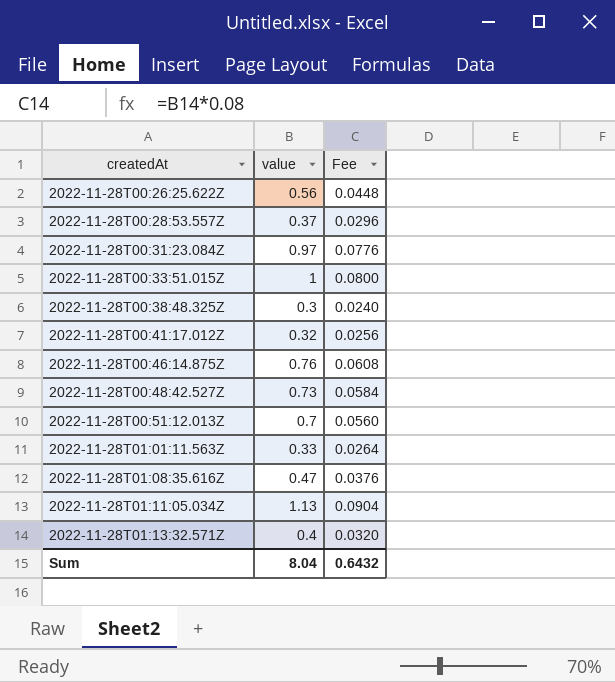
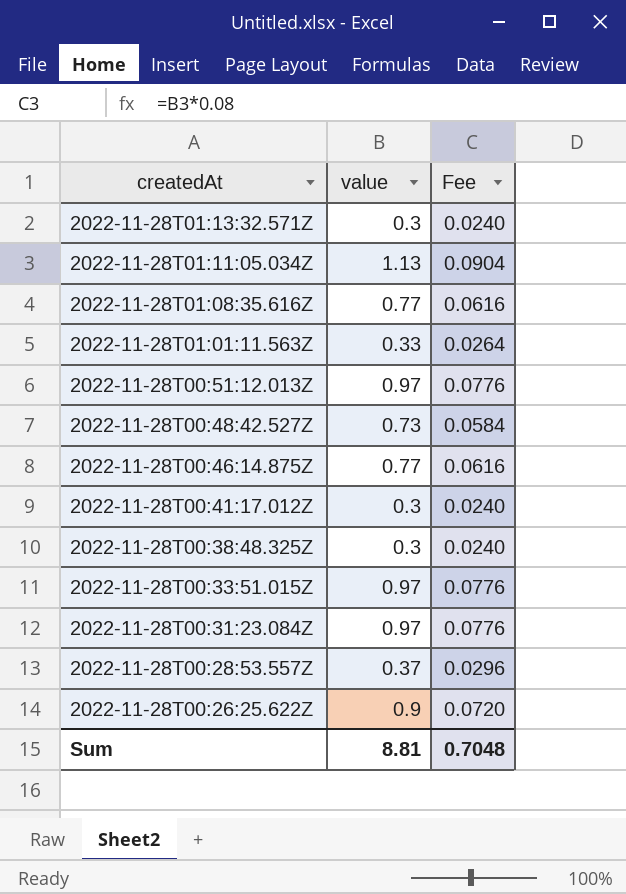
row order: createdAt ascending -> createdAt descending
2022-11-28T01:13:32.571Z | value: 0.4 -> 0.3
2022-11-28T01:13:32.571Z | Fee: 0.0320 -> 0.0240
2022-11-28T01:08:35.616Z | value: 0.47 -> 0.77
2022-11-28T01:08:35.616Z | Fee: 0.0376 -> 0.0616
2022-11-28T00:51:12.013Z | value: 0.7 -> 0.97
2022-11-28T00:51:12.013Z | Fee: 0.0560 -> 0.0776
2022-11-28T00:46:14.875Z | value: 0.76 -> 0.77
2022-11-28T00:46:14.875Z | Fee: 0.0608 -> 0.0616
2022-11-28T00:41:17.012Z | value: 0.32 -> 0.3
2022-11-28T00:41:17.012Z | Fee: 0.0256 -> 0.0240
2022-11-28T00:33:51.015Z | value: 1 -> 0.97
2022-11-28T00:33:51.015Z | Fee: 0.0800 -> 0.0776
2022-11-28T00:26:25.622Z | value: 0.56 -> 0.9
2022-11-28T00:26:25.622Z | Fee: 0.0448 -> 0.0720
Sum | value: 8.04 -> 8.81
Sum | Fee: 0.6432 -> 0.7048

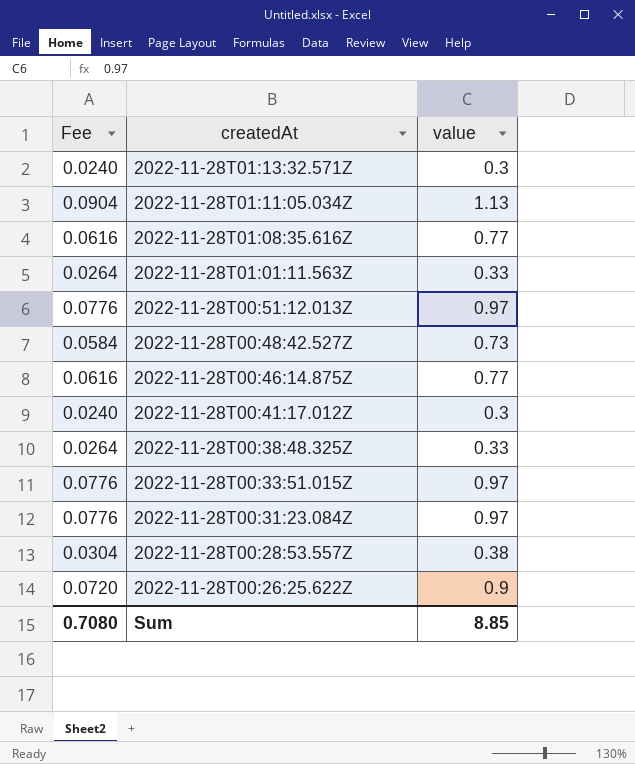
column Fee | position: 3 -> 1
2022-11-28T00:38:48.325Z | Fee: 0.0240 -> 0.0264
2022-11-28T00:38:48.325Z | value: 0.3 -> 0.33
2022-11-28T00:28:53.557Z | Fee: 0.0296 -> 0.0304
2022-11-28T00:28:53.557Z | value: 0.37 -> 0.38
Sum | Fee: 0.7048 -> 0.7080
Sum | value: 8.81 -> 8.85

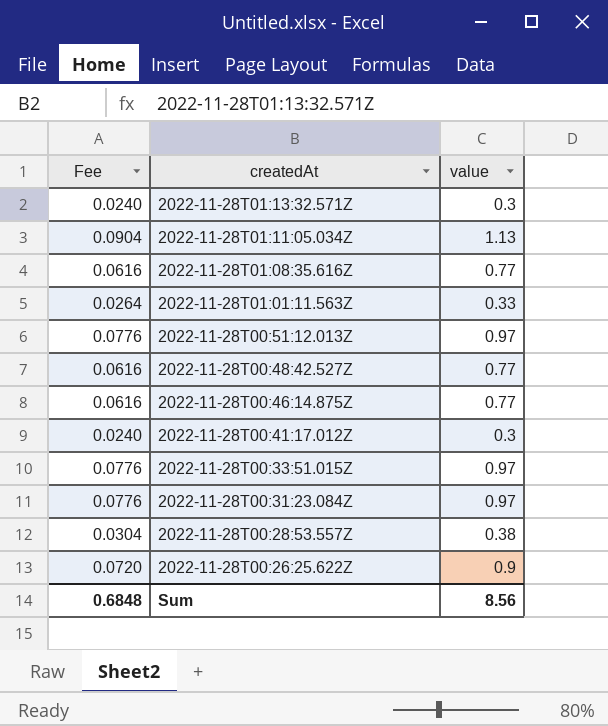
row 2022-11-28T00:38:48.325Z: 0.0264 | 0.33 -> none
2022-11-28T00:48:42.527Z | Fee: 0.0584 -> 0.0616
2022-11-28T00:48:42.527Z | value: 0.73 -> 0.77
Sum | Fee: 0.7080 -> 0.6848
Sum | value: 8.85 -> 8.56

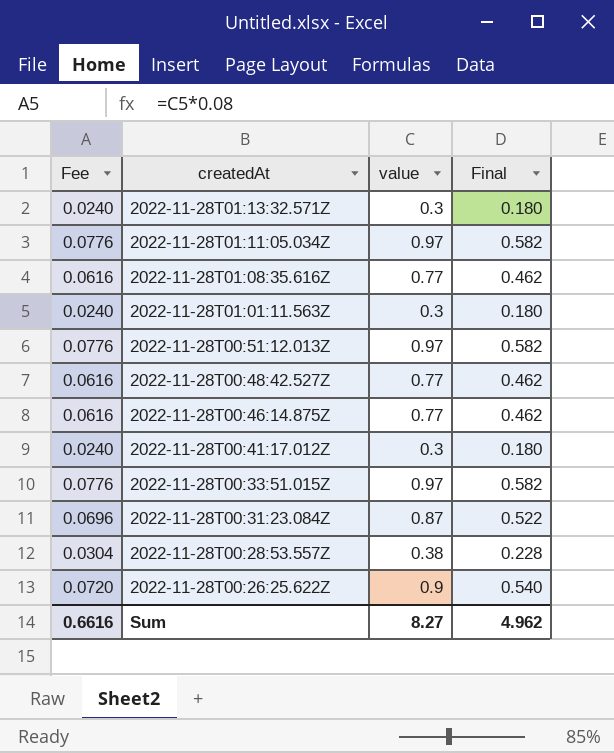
column Final | formula: none -> [value] * 0.6
2022-11-28T01:11:05.034Z | Fee: 0.0904 -> 0.0776
2022-11-28T01:11:05.034Z | value: 1.13 -> 0.97
2022-11-28T01:01:11.563Z | Fee: 0.0264 -> 0.0240
2022-11-28T01:01:11.563Z | value: 0.33 -> 0.3
2022-11-28T00:31:23.084Z | Fee: 0.0776 -> 0.0696
2022-11-28T00:31:23.084Z | value: 0.97 -> 0.87
Sum | Fee: 0.6848 -> 0.6616
Sum | value: 8.56 -> 8.27

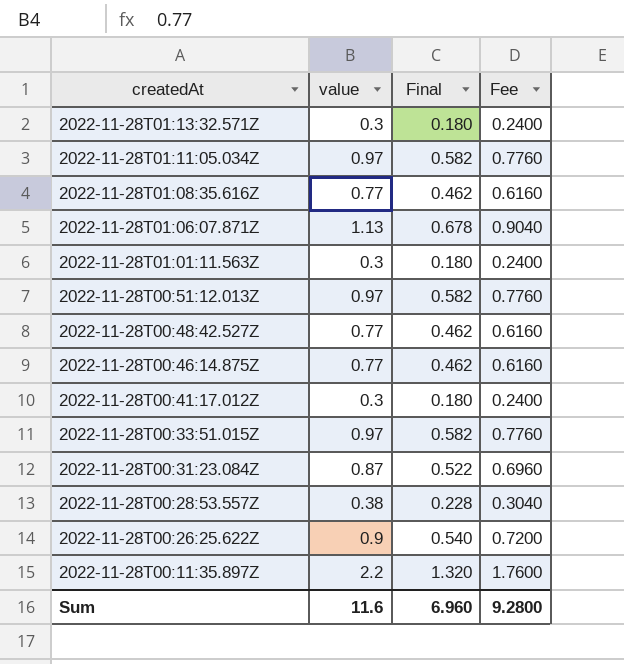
column Fee | formula: [value] * 0.08 -> [value] * 0.8
column Fee | position: 1 -> 4
row 2022-11-28T01:06:07.871Z: none -> 1.13 | 0.678 | 0.9040
row 2022-11-28T00:11:35.897Z: none -> 2.2 | 1.320 | 1.7600
Sum | value: 8.27 -> 11.6
Sum | Final: 4.962 -> 6.960
Sum | Fee: 0.6616 -> 9.2800

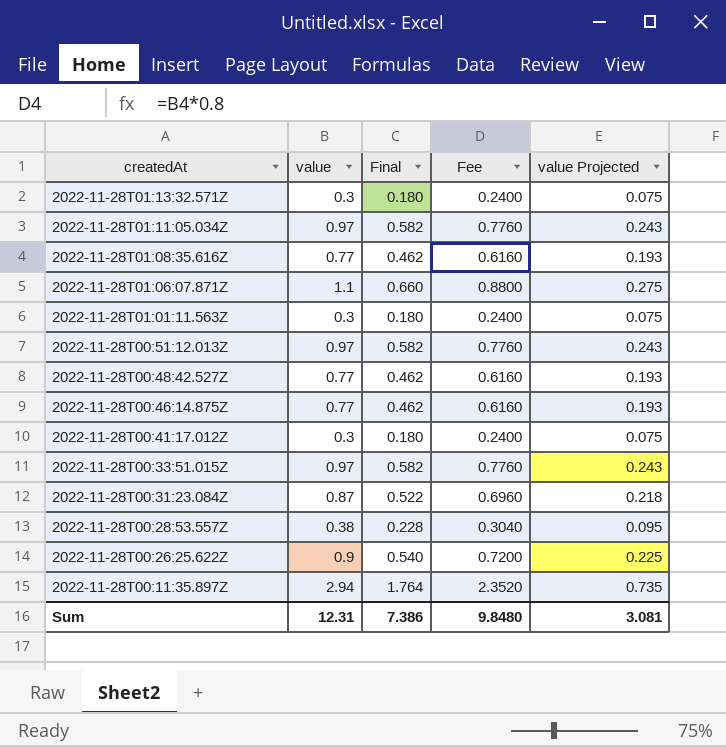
column value Projected | formula: none -> [value] * 0.25
2022-11-28T01:06:07.871Z | value: 1.13 -> 1.1
2022-11-28T01:06:07.871Z | Final: 0.678 -> 0.660
2022-11-28T01:06:07.871Z | Fee: 0.9040 -> 0.8800
2022-11-28T00:11:35.897Z | value: 2.2 -> 2.94
2022-11-28T00:11:35.897Z | Final: 1.320 -> 1.764
2022-11-28T00:11:35.897Z | Fee: 1.7600 -> 2.3520
Sum | value: 11.6 -> 12.31
Sum | Final: 6.960 -> 7.386
Sum | Fee: 9.2800 -> 9.8480

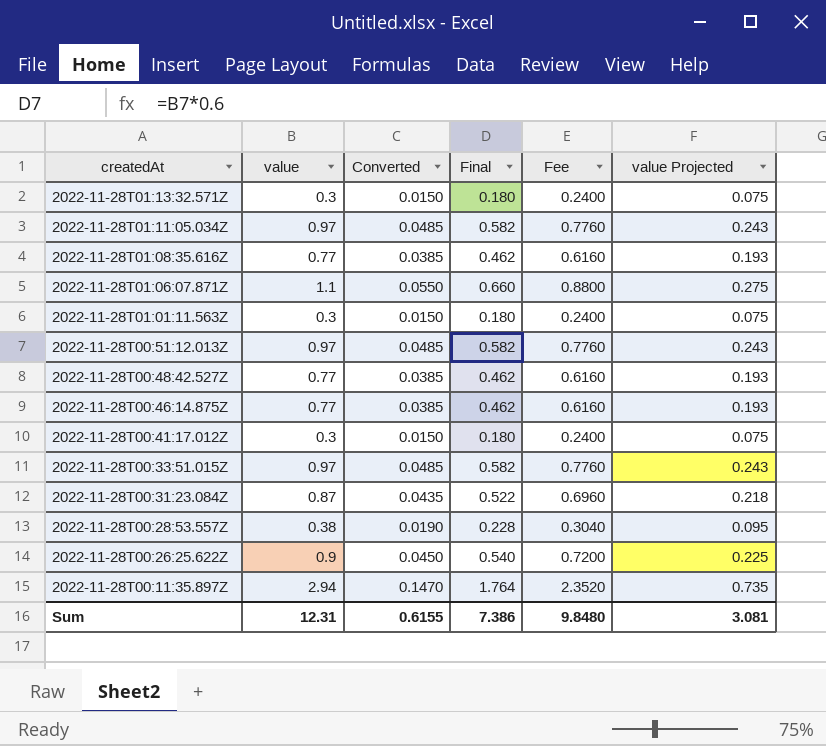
column Converted | formula: none -> [value] * 0.05

